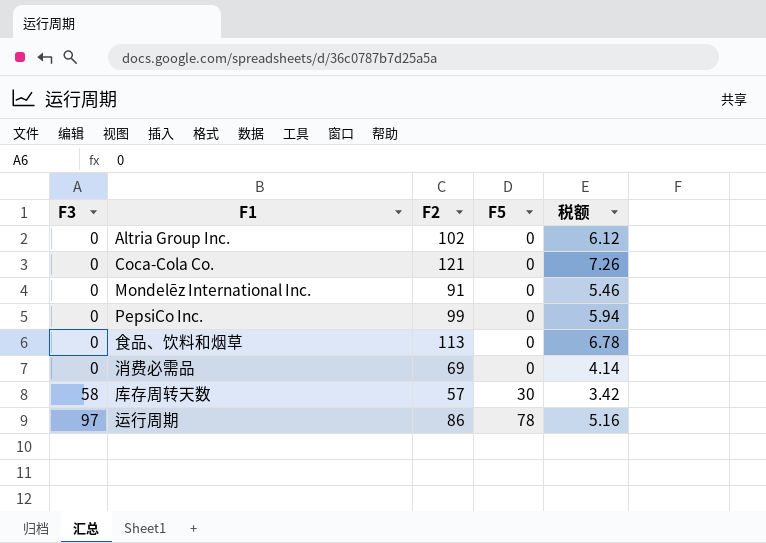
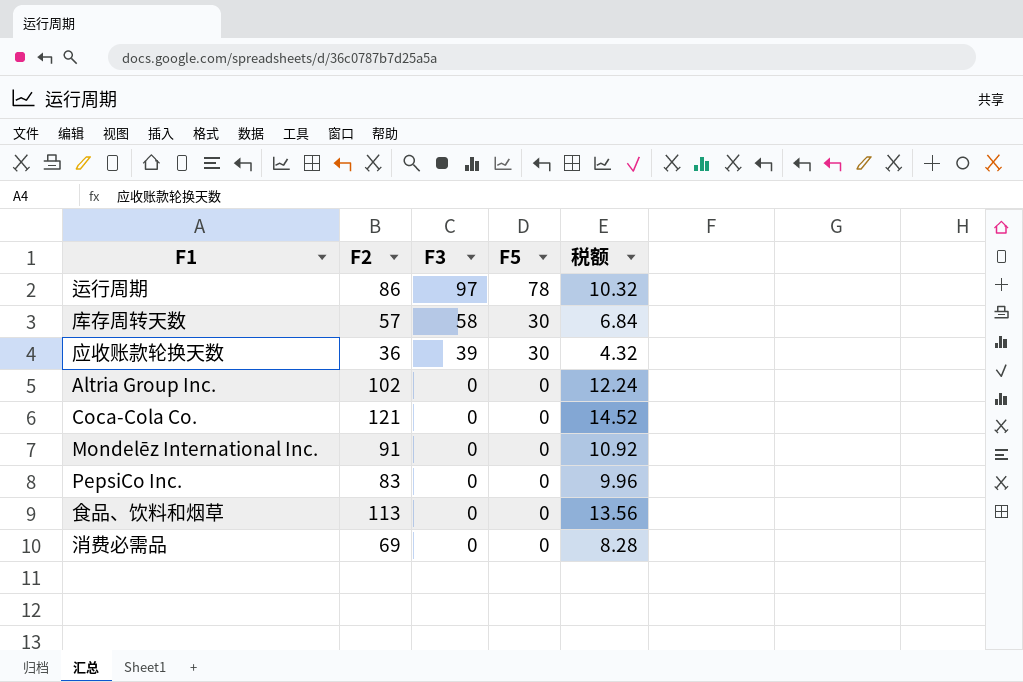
row order: F3 ascending -> F3 descending
column F3 | position: 1 -> 3
column 税额 | formula: [F2] * 0.06 -> [F2] * 0.12
row 应收账款轮换天数: none -> 36 | 39 | 30 | 4.32
PepsiCo Inc. | F2: 99 -> 83

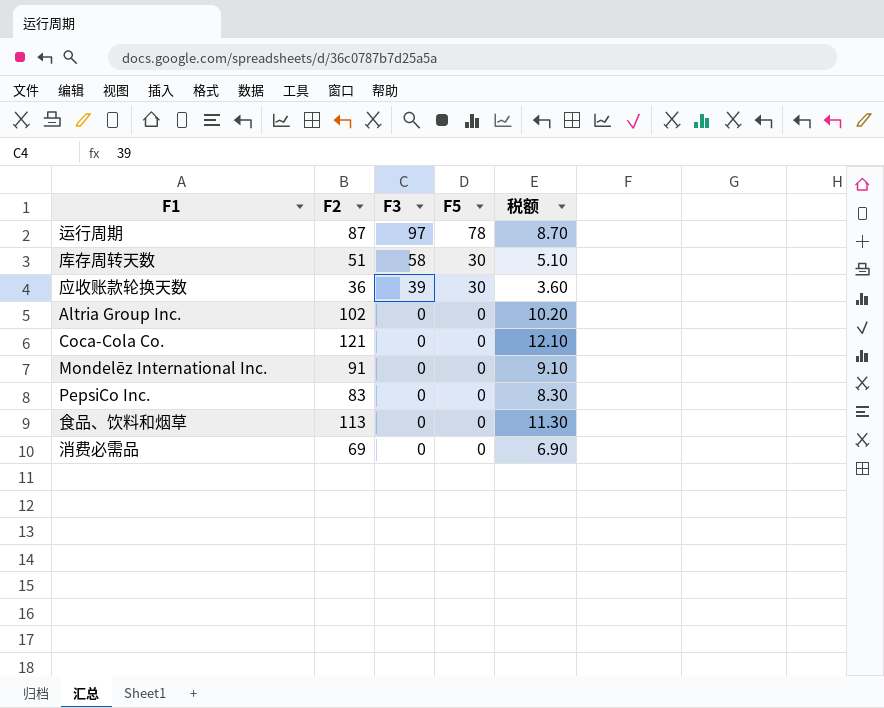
column 税额 | formula: [F2] * 0.12 -> [F2] * 0.1
运行周期 | F2: 86 -> 87
库存周转天数 | F2: 57 -> 51

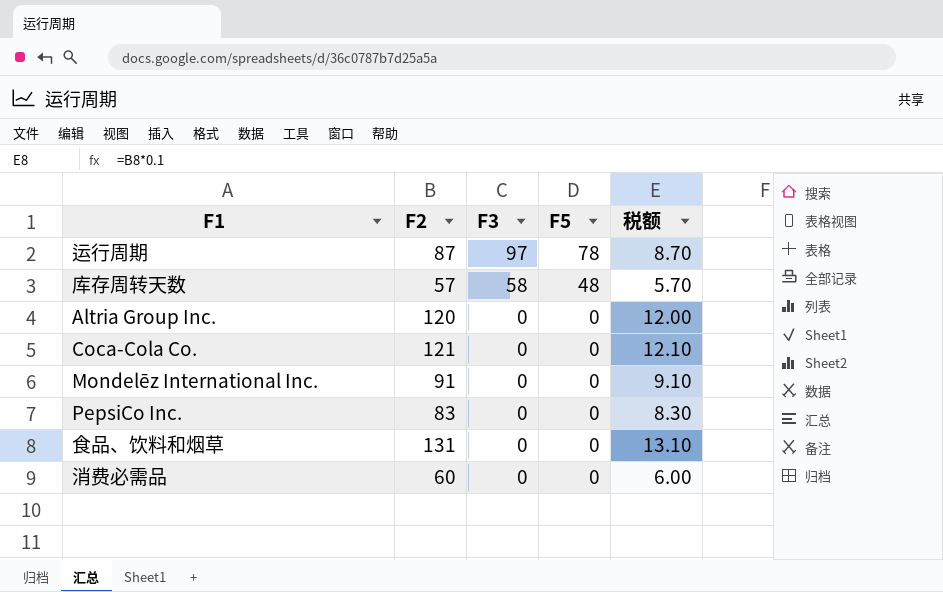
row 应收账款轮换天数: 36 | 39 | 30 | 3.60 -> none
库存周转天数 | F2: 51 -> 57
库存周转天数 | F5: 30 -> 48
库存周转天数 | 税额: 5.10 -> 5.70
Altria Group Inc. | F2: 102 -> 120
Altria Group Inc. | 税额: 10.20 -> 12.00
食品、饮料和烟草 | F2: 113 -> 131
食品、饮料和烟草 | 税额: 11.30 -> 13.10
消费必需品 | F2: 69 -> 60
消费必需品 | 税额: 6.90 -> 6.00

